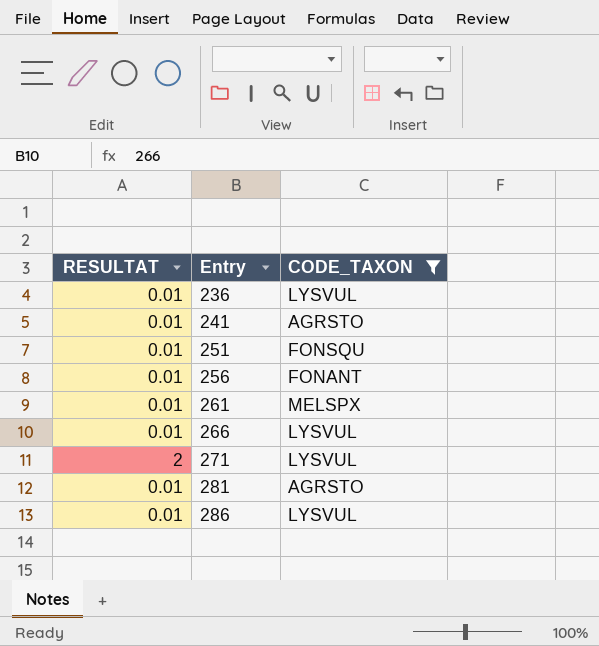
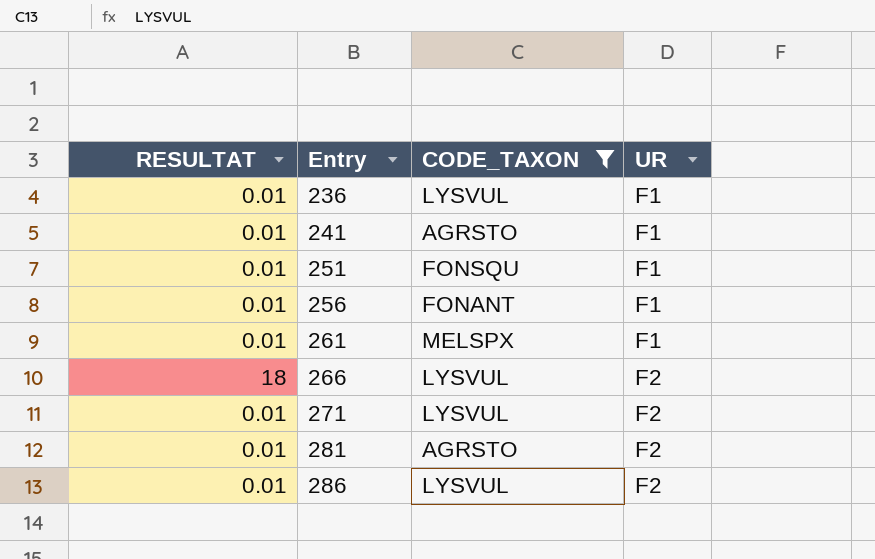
column UR | position: none -> 4
266 | RESULTAT: 0.01 -> 18
271 | RESULTAT: 2 -> 0.01

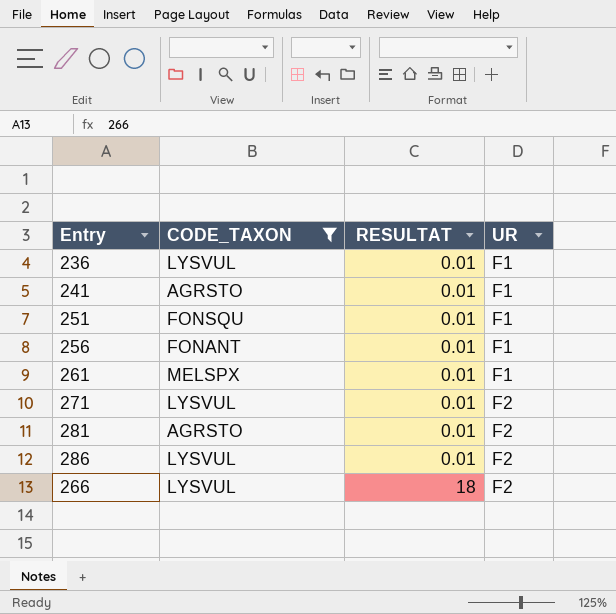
row order: Entry ascending -> RESULTAT ascending
column RESULTAT | position: 1 -> 3

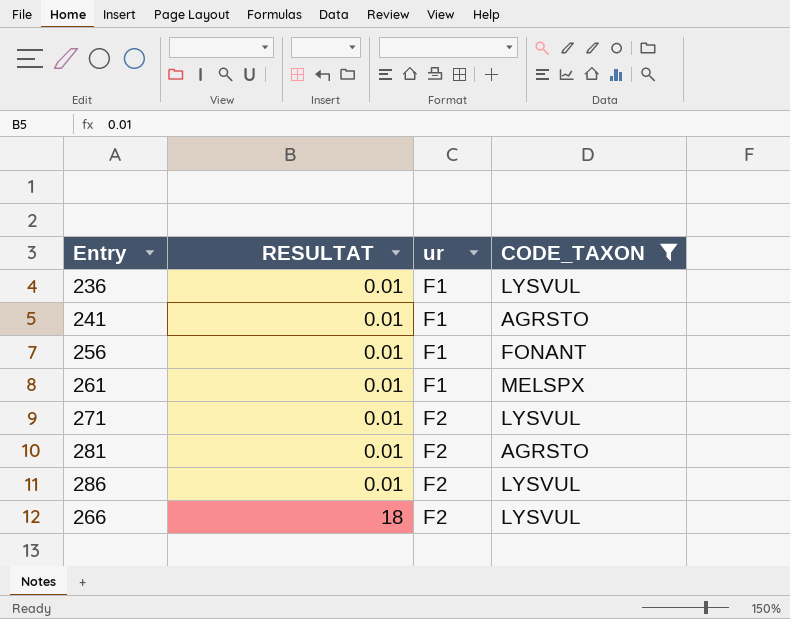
column name: UR -> ur
column CODE_TAXON | position: 2 -> 4
row 251: FONSQU | 0.01 | F1 -> none

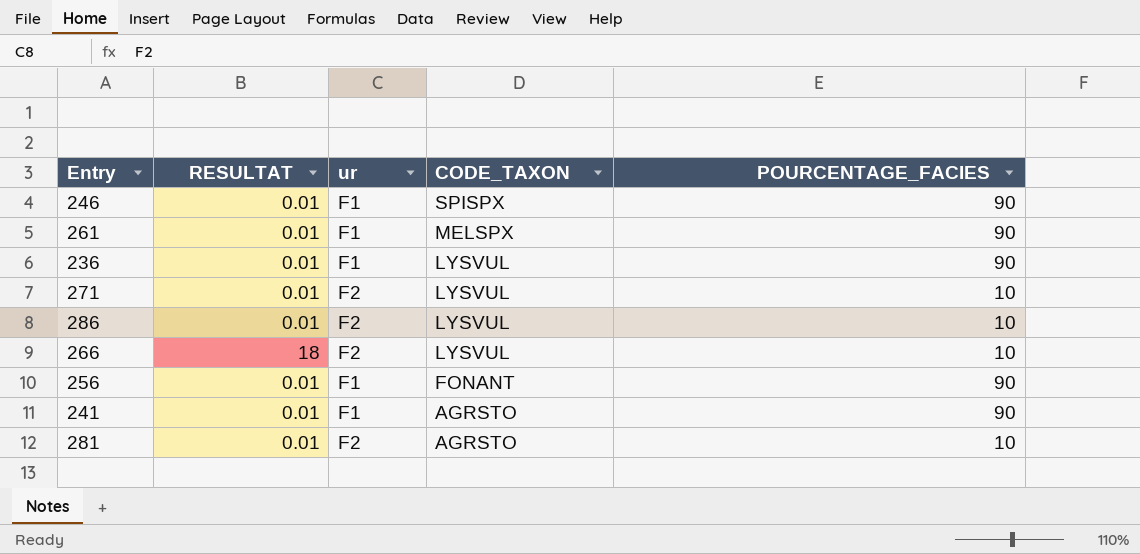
filter: CODE_TAXON != SPISPX -> none
row order: RESULTAT ascending -> CODE_TAXON descending
column POURCENTAGE_FACIES | position: none -> 5

